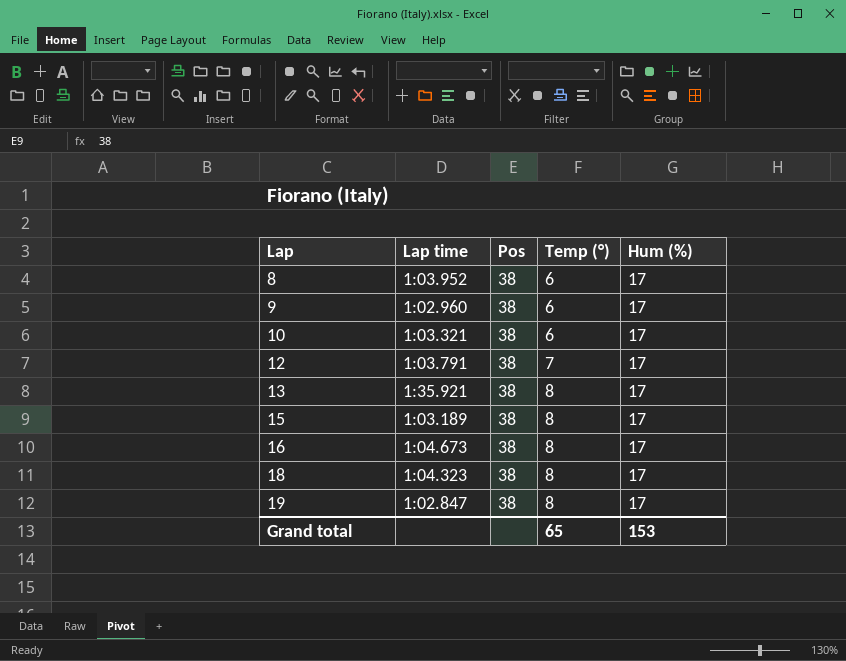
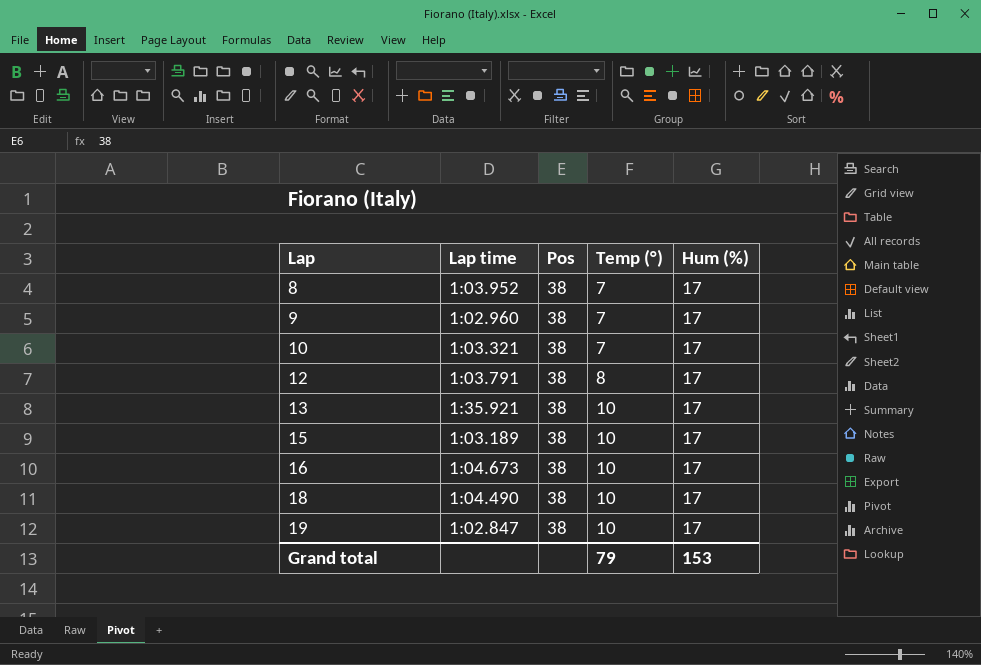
8 | Temp (°): 6 -> 7
9 | Temp (°): 6 -> 7
10 | Temp (°): 6 -> 7
12 | Temp (°): 7 -> 8
13 | Temp (°): 8 -> 10
15 | Temp (°): 8 -> 10
16 | Temp (°): 8 -> 10
18 | Lap time: 1:04.323 -> 1:04.490
18 | Temp (°): 8 -> 10
19 | Temp (°): 8 -> 10
Grand total | Temp (°): 65 -> 79

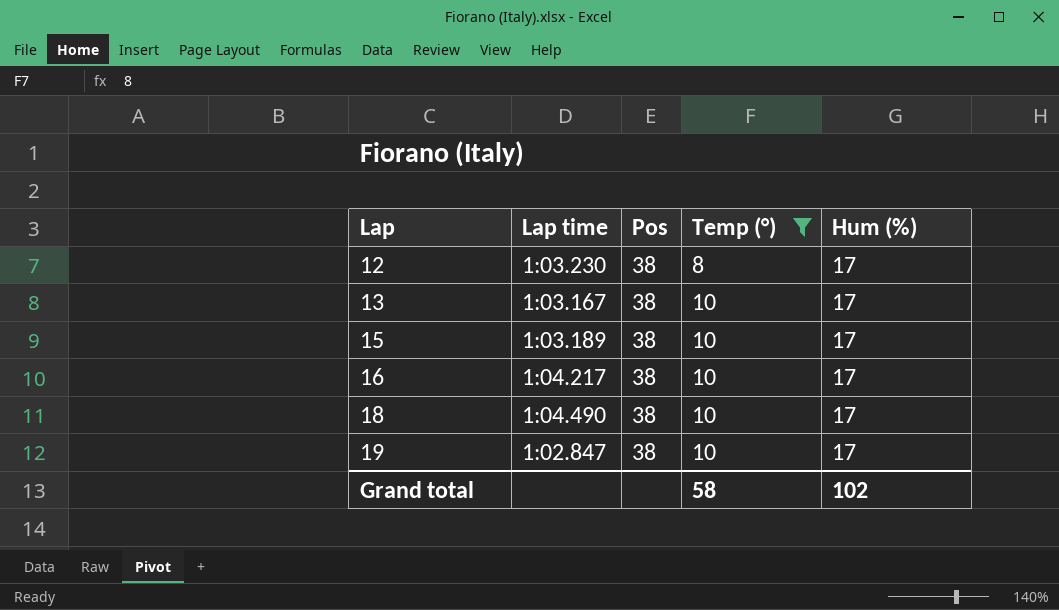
filter: none -> Temp (°) != 7
12 | Lap time: 1:03.791 -> 1:03.230
13 | Lap time: 1:35.921 -> 1:03.167
16 | Lap time: 1:04.673 -> 1:04.217
Grand total | Temp (°): 79 -> 58
Grand total | Hum (%): 153 -> 102

